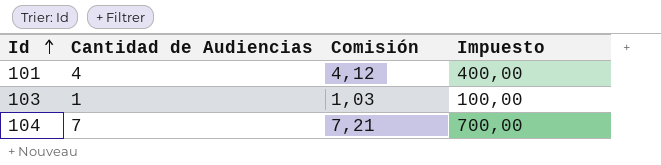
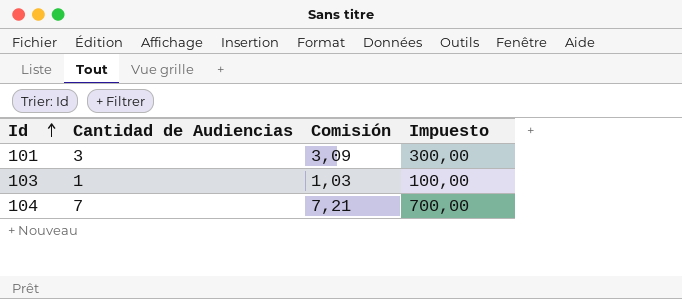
101 | Cantidad de Audiencias: 4 -> 3
101 | Comisión: 4,12 -> 3,09
101 | Impuesto: 400,00 -> 300,00

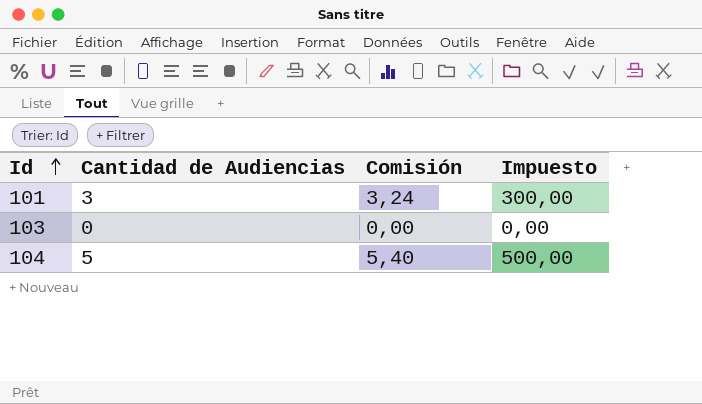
column Comisión | formula: [Cantidad de Audiencias] * 1,03 -> [Cantidad de Audiencias] * 1,08
103 | Cantidad de Audiencias: 1 -> 0
103 | Impuesto: 100,00 -> 0,00
104 | Cantidad de Audiencias: 7 -> 5
104 | Impuesto: 700,00 -> 500,00

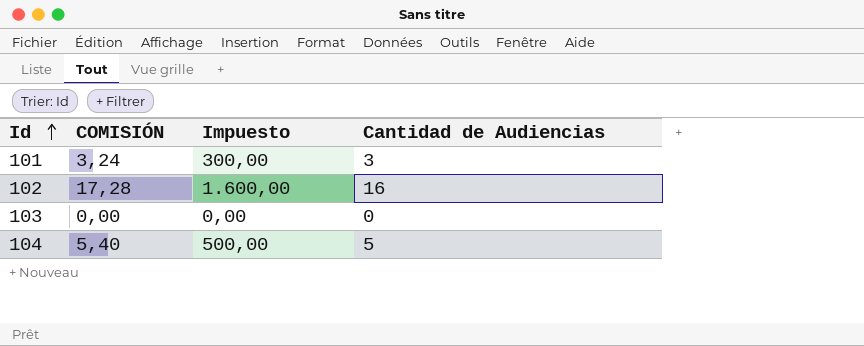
column name: Comisión -> COMISIÓN
column Cantidad de Audiencias | position: 2 -> 4
row 102: none -> 17,28 | 1.600,00 | 16

